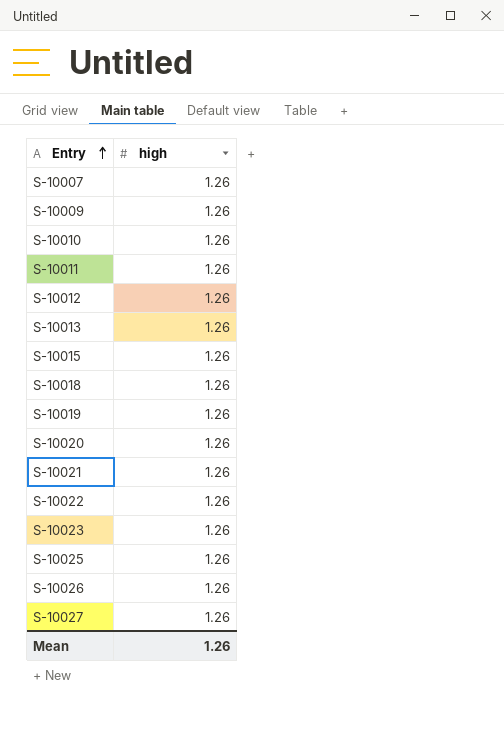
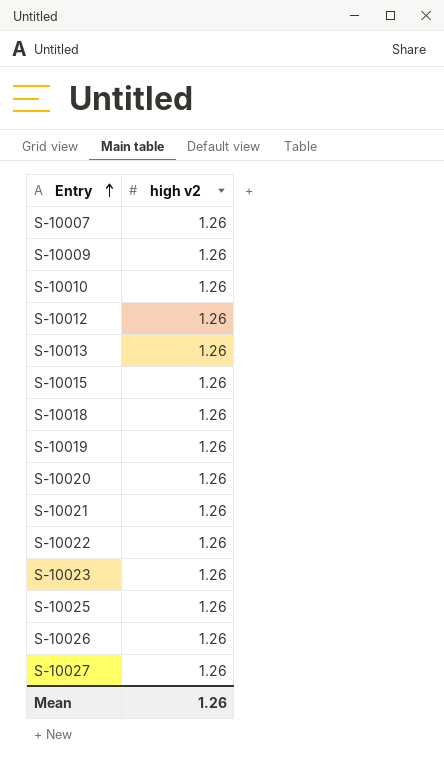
column name: high -> high v2
row S-10011: 1.26 -> none

